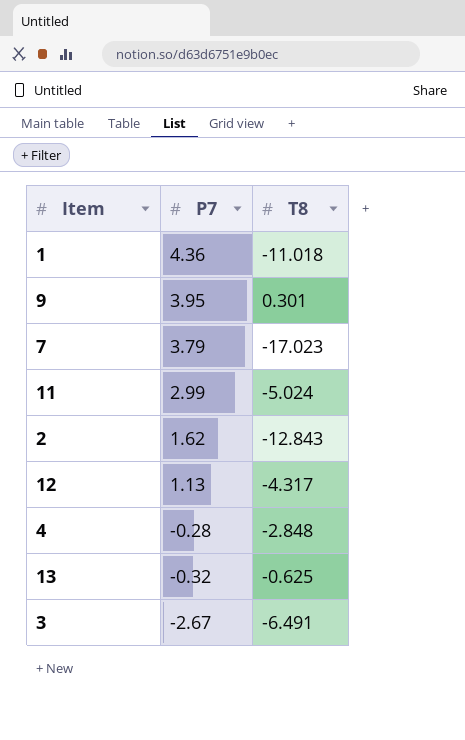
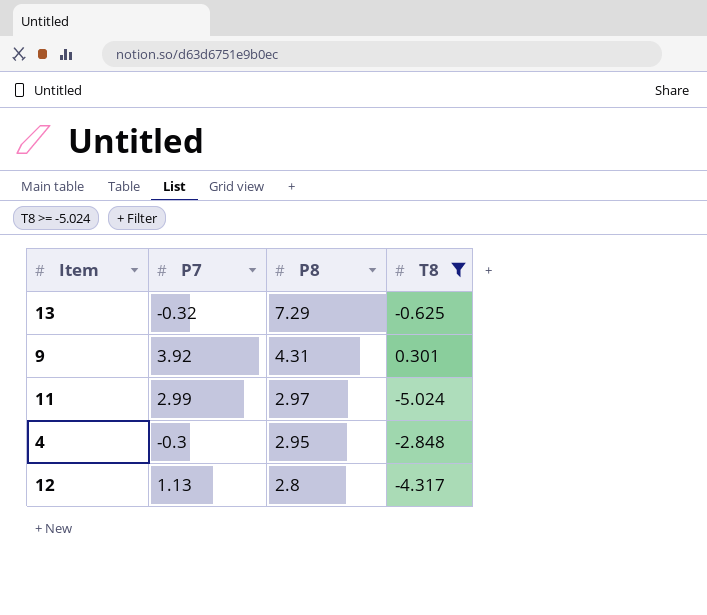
filter: none -> T8 >= -5.024
row order: P7 descending -> P8 descending
column P8 | position: none -> 3
9 | P7: 3.95 -> 3.92
4 | P7: -0.28 -> -0.3

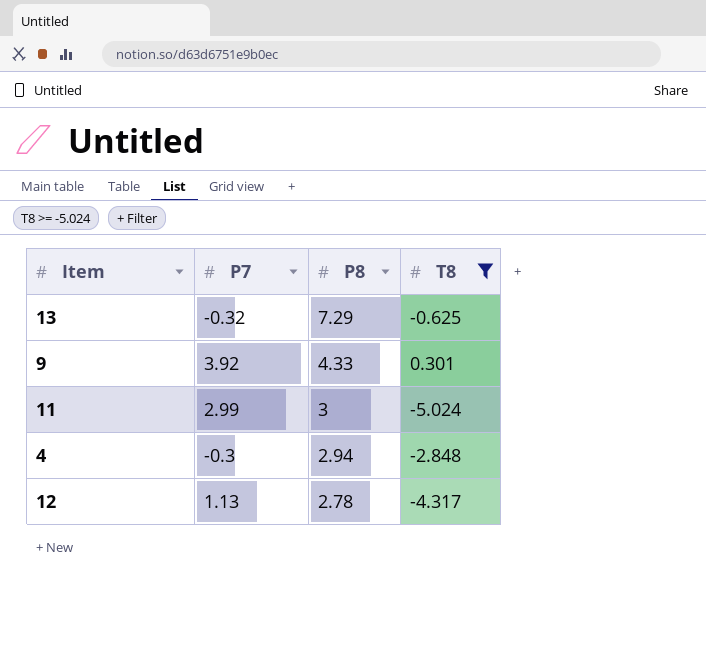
9 | P8: 4.31 -> 4.33
11 | P8: 2.97 -> 3
4 | P8: 2.95 -> 2.94
12 | P8: 2.8 -> 2.78

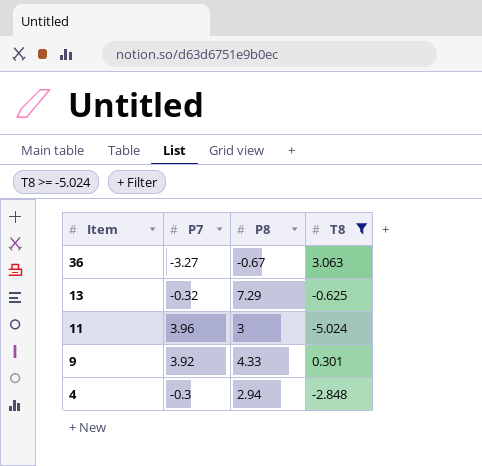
row order: P8 descending -> Item descending
row 12: 1.13 | 2.78 | -4.317 -> none
row 36: none -> -3.27 | -0.67 | 3.063
11 | P7: 2.99 -> 3.96

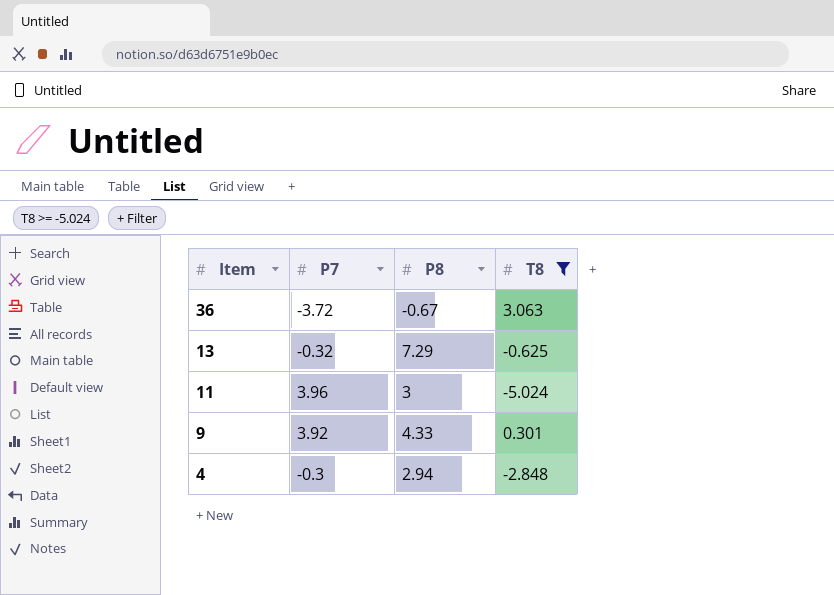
36 | P7: -3.27 -> -3.72

